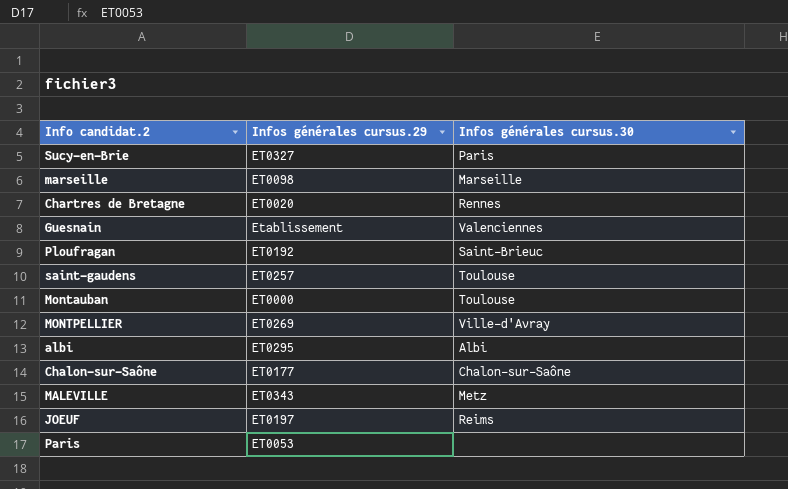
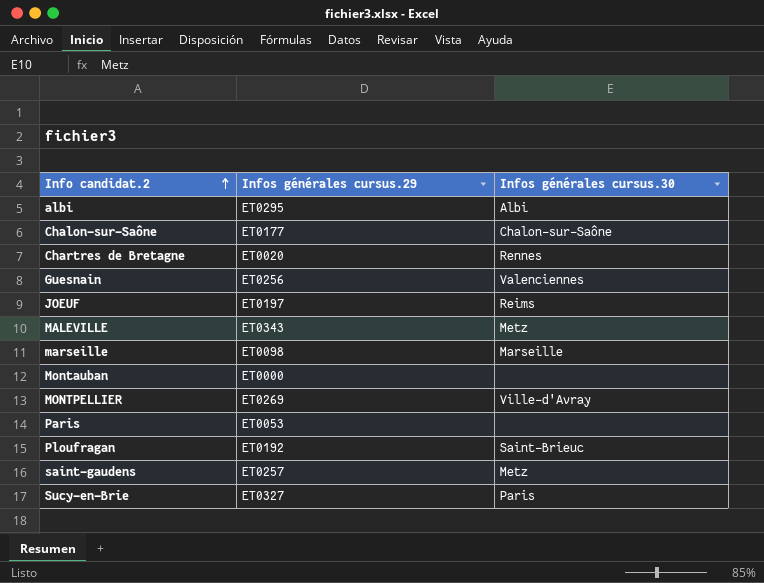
row order: none -> Info candidat.2 ascending
Guesnain | Infos générales cursus.29: Etablissement -> ET0256
Montauban | Infos générales cursus.30: Toulouse -> none
saint-gaudens | Infos générales cursus.30: Toulouse -> Metz

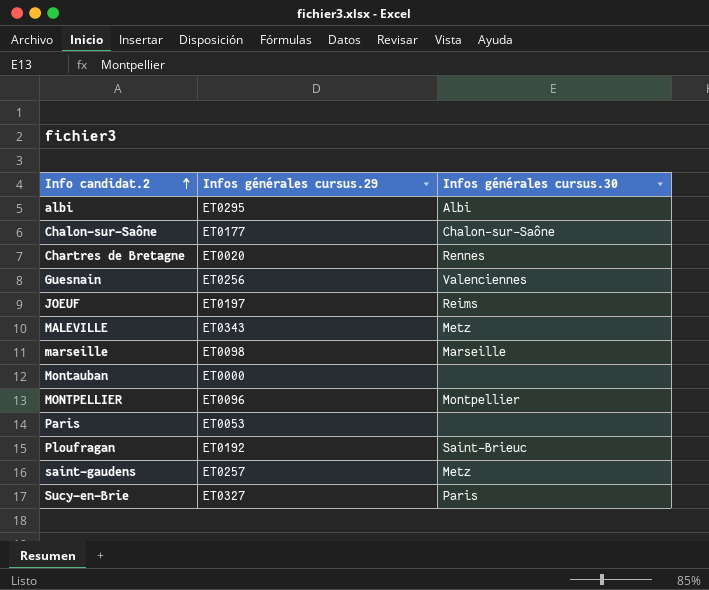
MONTPELLIER | Infos générales cursus.29: ET0269 -> ET0096
MONTPELLIER | Infos générales cursus.30: Ville-d'Avray -> Montpellier

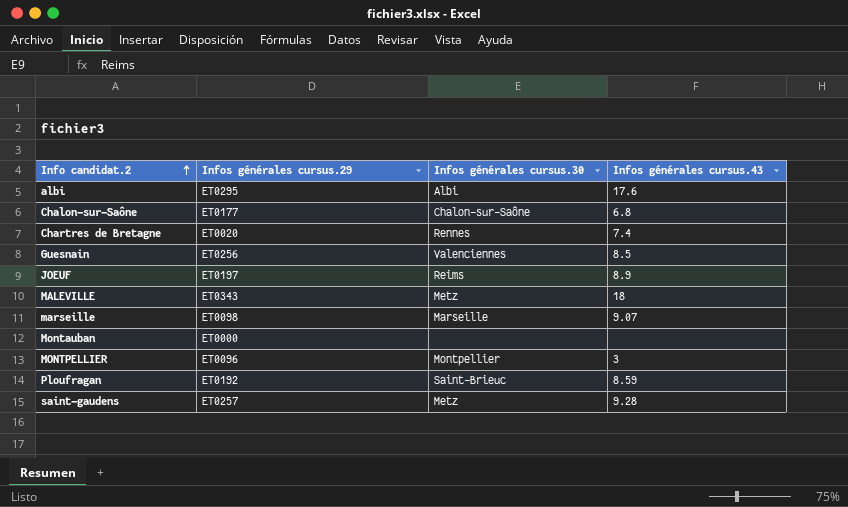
column Infos générales cursus.43 | position: none -> 4
row Paris: ET0053 | none -> none
row Sucy-en-Brie: ET0327 | Paris -> none

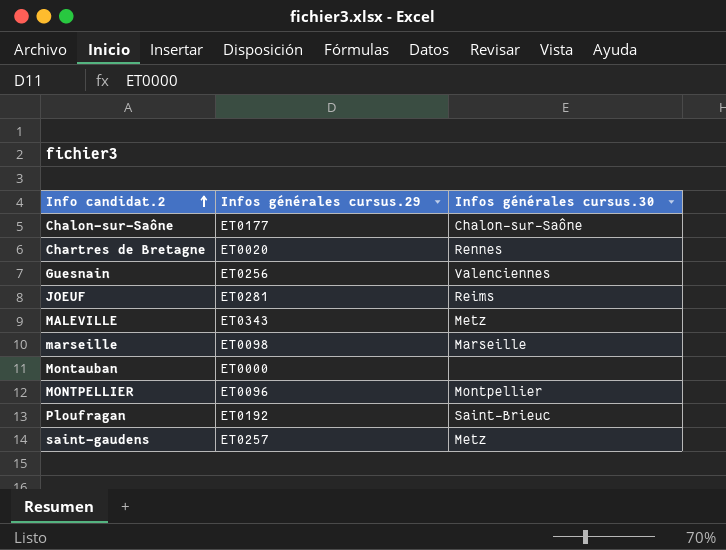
column Infos générales cursus.43 | position: 4 -> none
row albi: ET0295 | Albi | 17.6 -> none
JOEUF | Infos générales cursus.29: ET0197 -> ET0281

